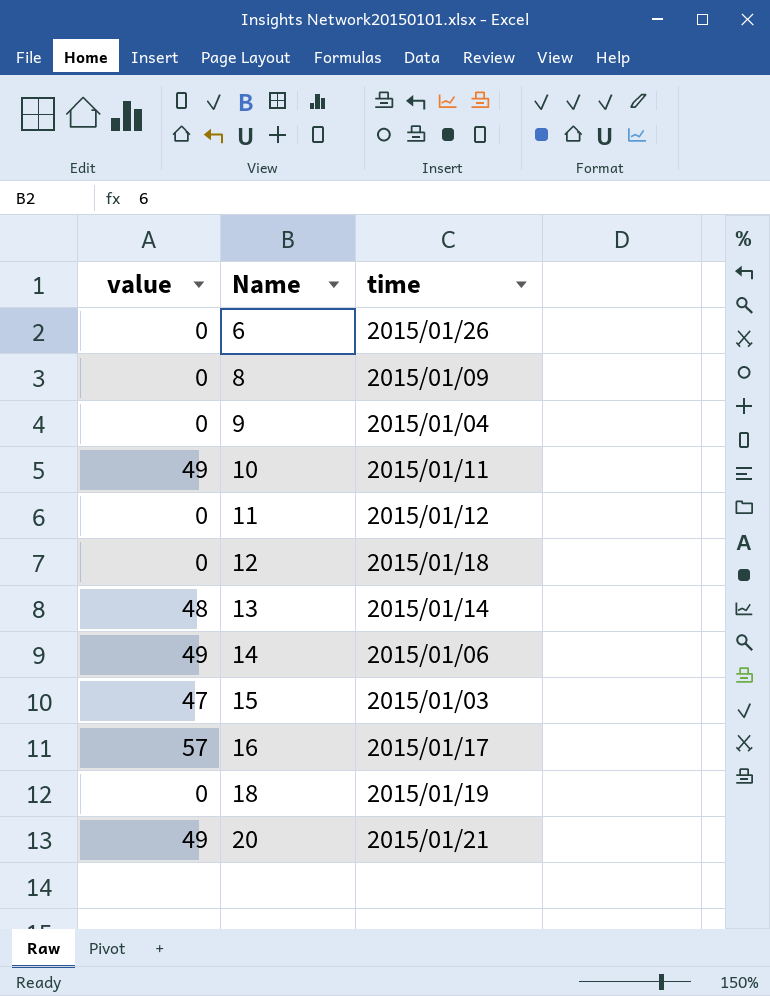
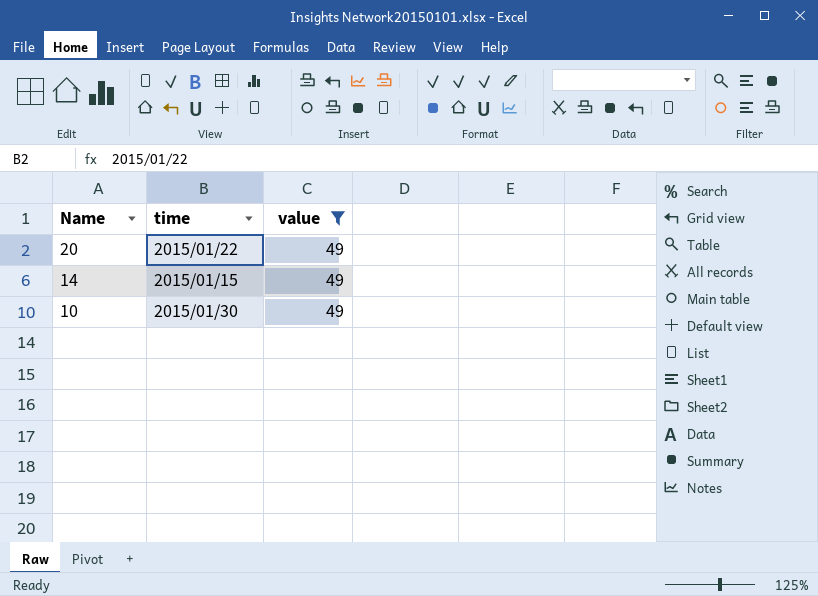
filter: none -> value = 49
row order: Name ascending -> Name descending
column value | position: 1 -> 3
20 | time: 2015/01/21 -> 2015/01/22
14 | time: 2015/01/06 -> 2015/01/15
10 | time: 2015/01/11 -> 2015/01/30

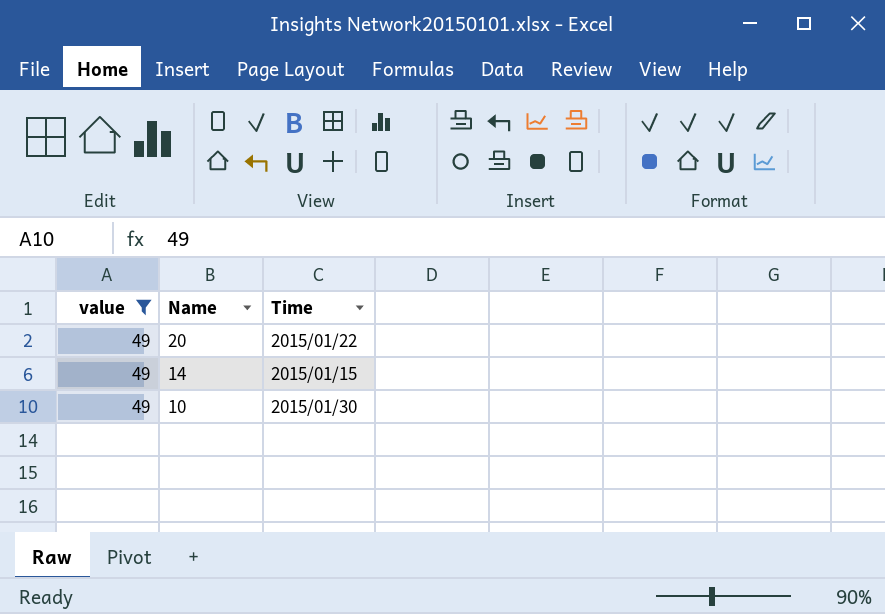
column value | position: 3 -> 1
column name: time -> Time

